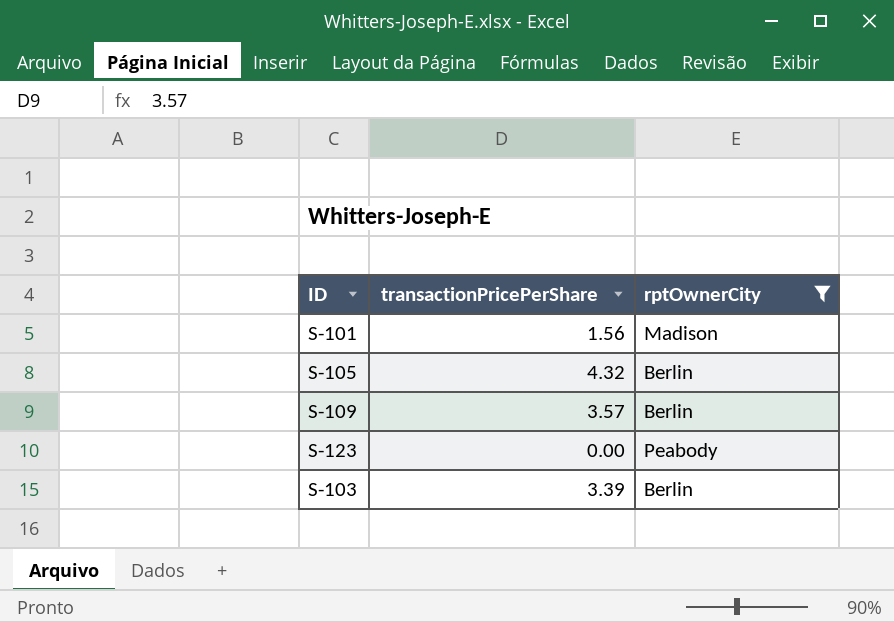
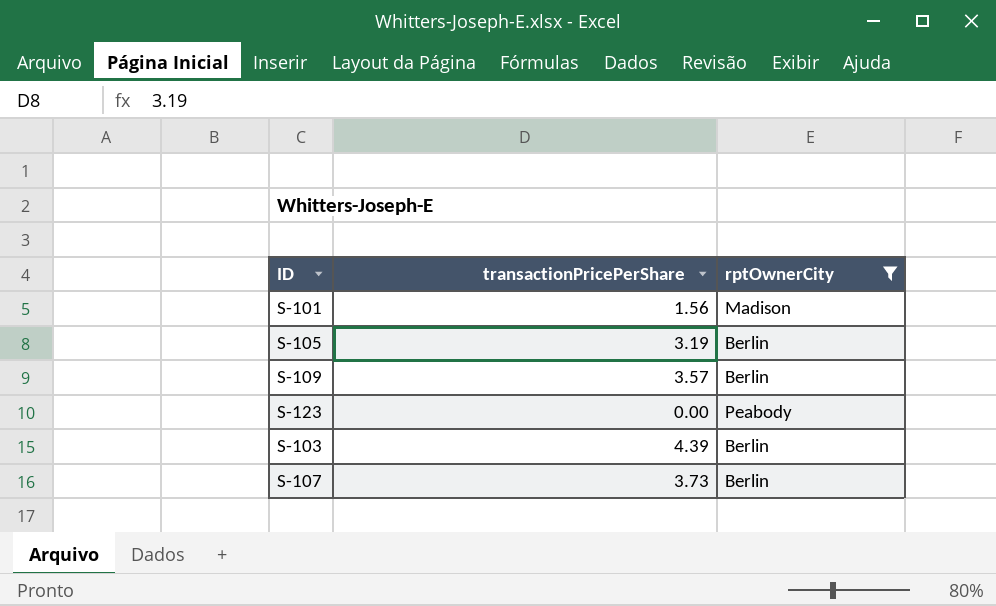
S-105 | transactionPricePerShare: 4.32 -> 3.19
S-103 | transactionPricePerShare: 3.39 -> 4.39
row S-107: none -> 3.73 | Berlin

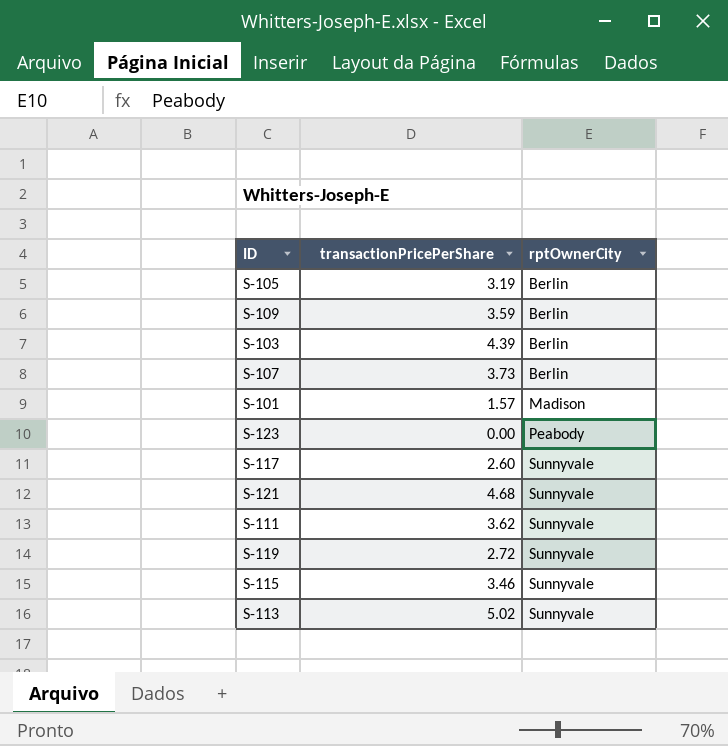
filter: rptOwnerCity != Sunnyvale -> none
row order: none -> rptOwnerCity ascending
S-109 | transactionPricePerShare: 3.57 -> 3.59
S-101 | transactionPricePerShare: 1.56 -> 1.57

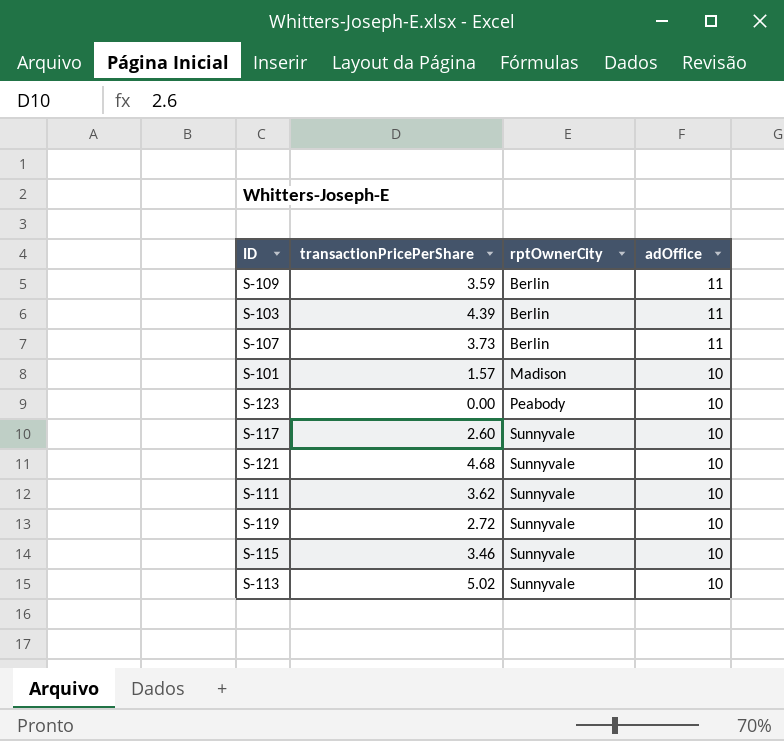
column adOffice | position: none -> 4
row S-105: 3.19 | Berlin -> none

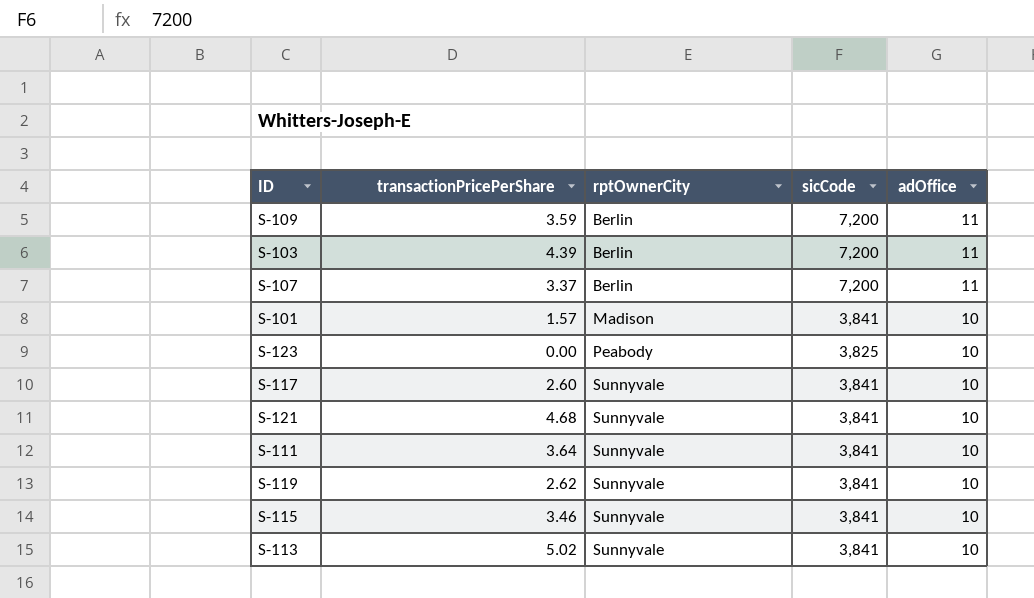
column sicCode | position: none -> 4
S-107 | transactionPricePerShare: 3.73 -> 3.37
S-111 | transactionPricePerShare: 3.62 -> 3.64
S-119 | transactionPricePerShare: 2.72 -> 2.62

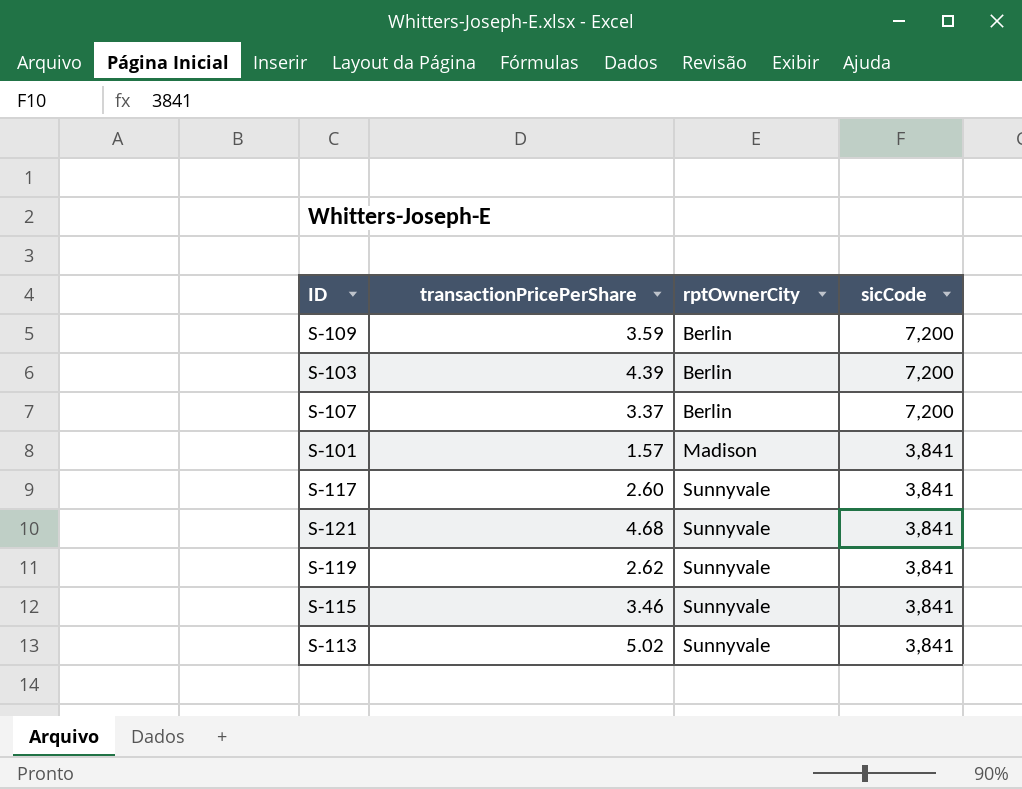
column adOffice | position: 5 -> none
row S-123: 0.00 | Peabody | 3,825 | 10 -> none
row S-111: 3.64 | Sunnyvale | 3,841 | 10 -> none

